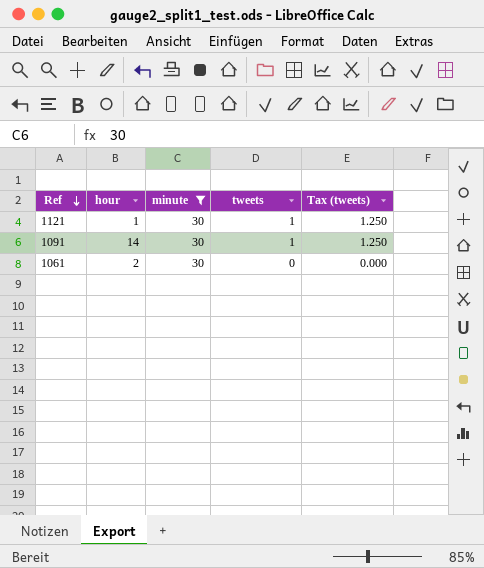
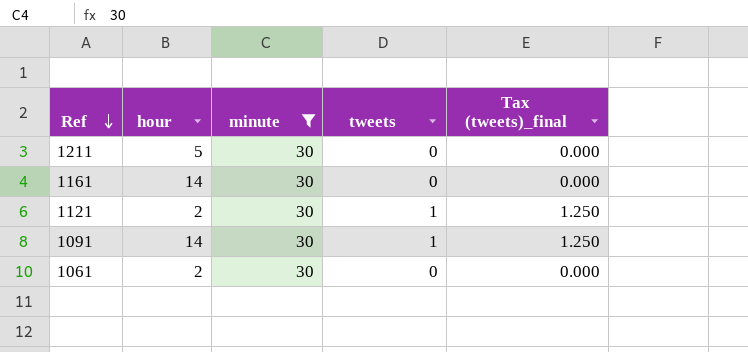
column name: Tax (tweets) -> Tax (tweets)_final
row 1211: none -> 5 | 30 | 0 | 0.000
row 1161: none -> 14 | 30 | 0 | 0.000
1121 | hour: 1 -> 2

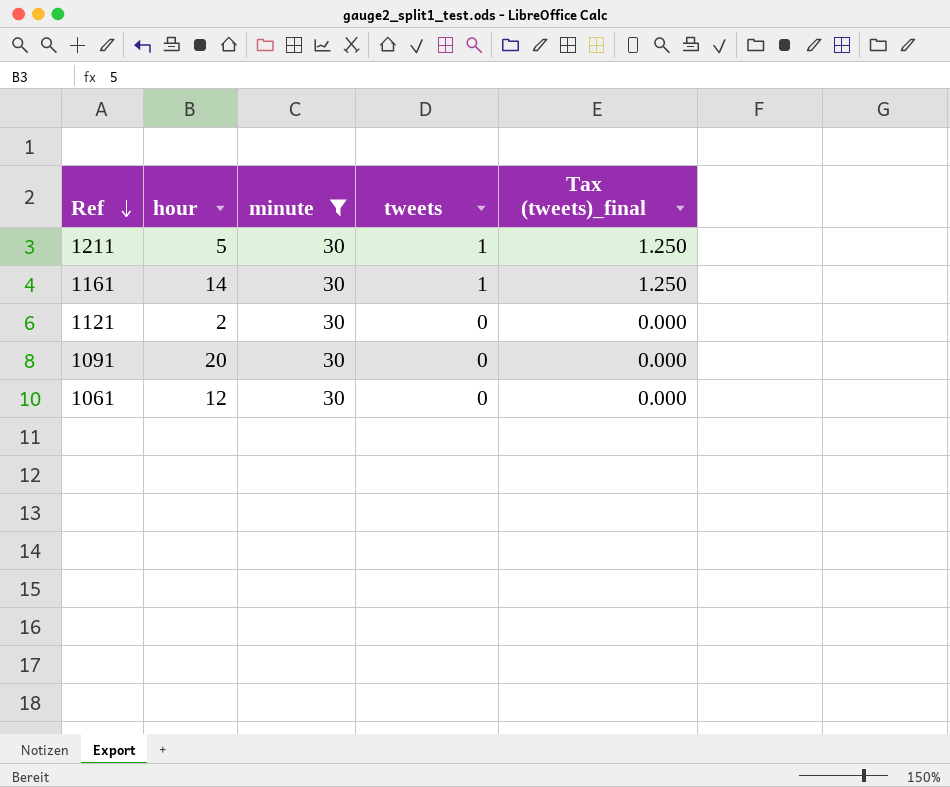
1211 | tweets: 0 -> 1
1211 | Tax (tweets)_final: 0.000 -> 1.250
1161 | tweets: 0 -> 1
1161 | Tax (tweets)_final: 0.000 -> 1.250
1121 | tweets: 1 -> 0
1121 | Tax (tweets)_final: 1.250 -> 0.000
1091 | hour: 14 -> 20
1091 | tweets: 1 -> 0
1091 | Tax (tweets)_final: 1.250 -> 0.000
1061 | hour: 2 -> 12

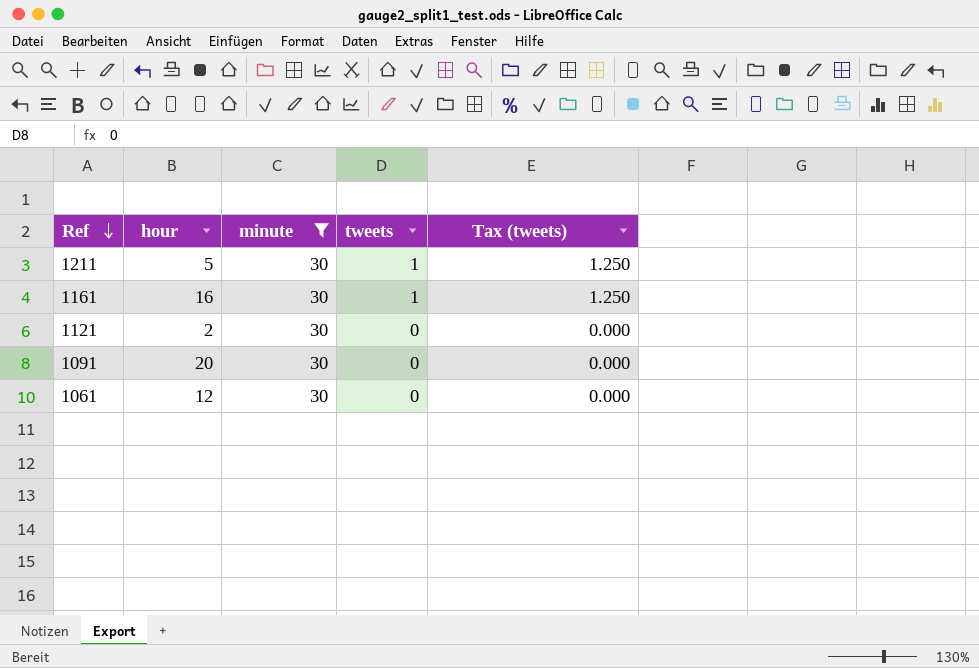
column name: Tax (tweets)_final -> Tax (tweets)
1161 | hour: 14 -> 16

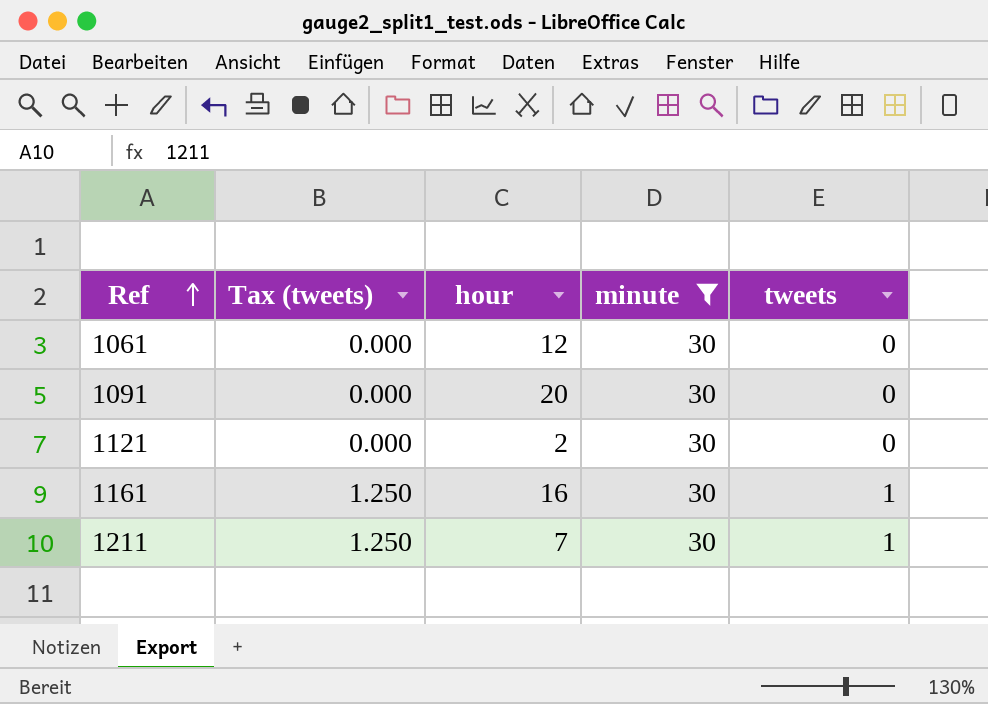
row order: Ref descending -> Ref ascending
column Tax (tweets) | position: 5 -> 2
1211 | hour: 5 -> 7

